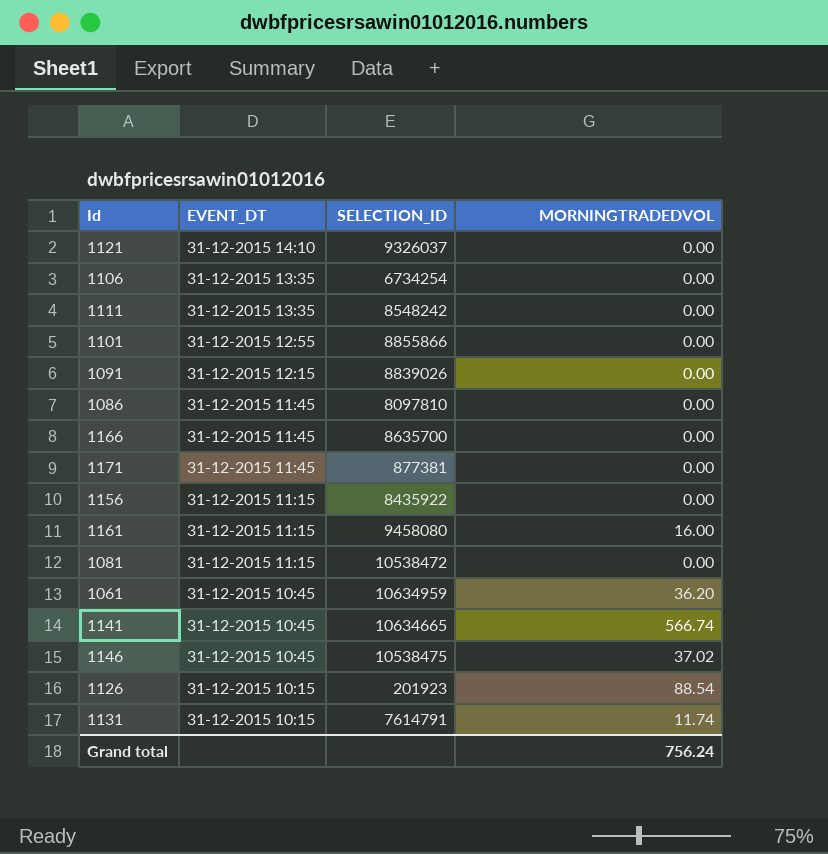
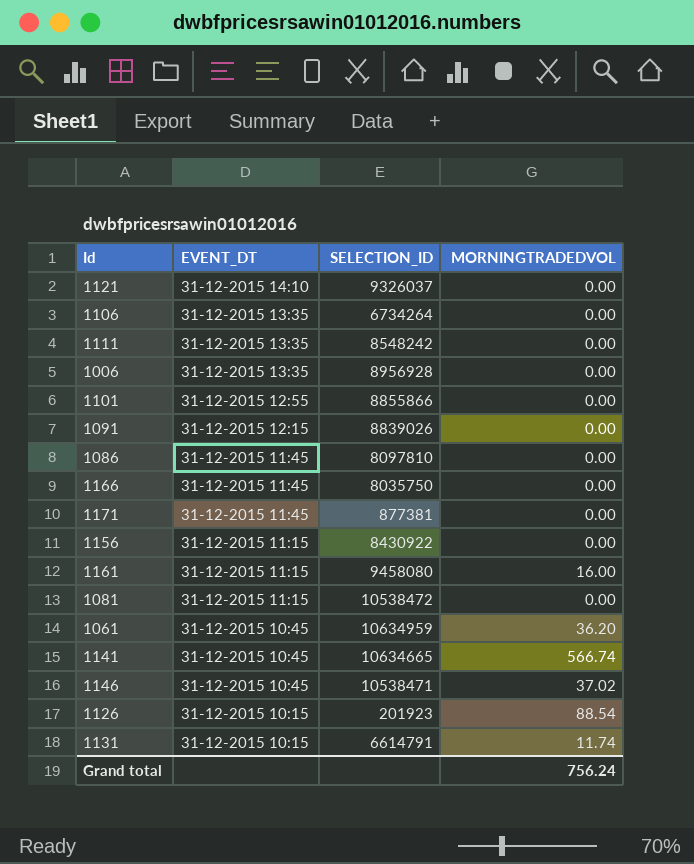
1106 | SELECTION_ID: 6734254 -> 6734264
row 1006: none -> 31-12-2015 13:35 | 8956928 | 0.00
1166 | SELECTION_ID: 8635700 -> 8035750
1156 | SELECTION_ID: 8435922 -> 8430922
1146 | SELECTION_ID: 10538475 -> 10538471
1131 | SELECTION_ID: 7614791 -> 6614791

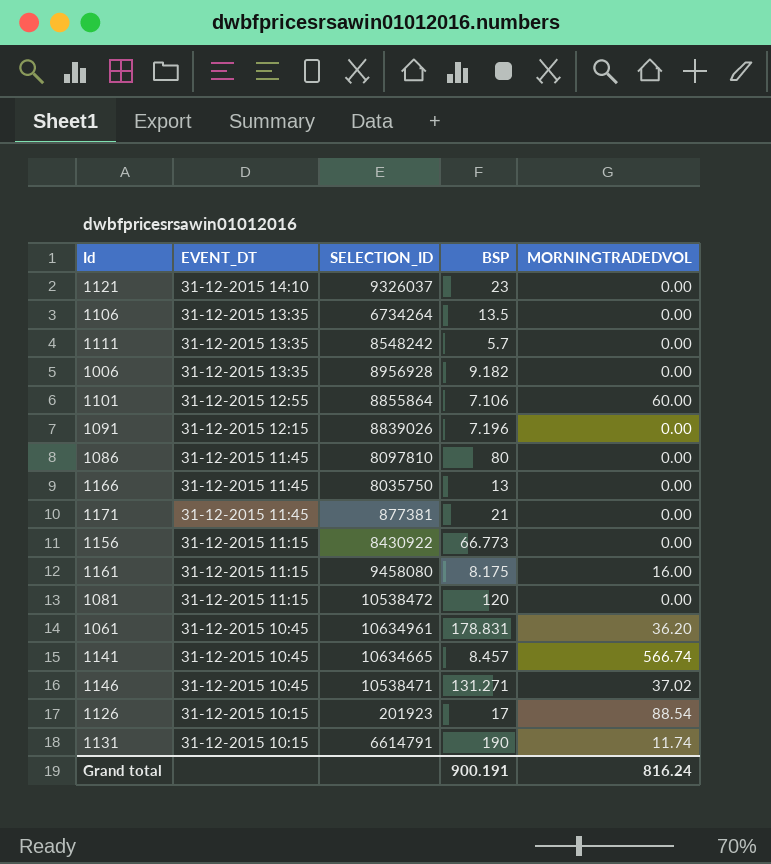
column BSP | position: none -> 4
1101 | SELECTION_ID: 8855866 -> 8855864
1101 | MORNINGTRADEDVOL: 0.00 -> 60.00
1061 | SELECTION_ID: 10634959 -> 10634961
Grand total | MORNINGTRADEDVOL: 756.24 -> 816.24

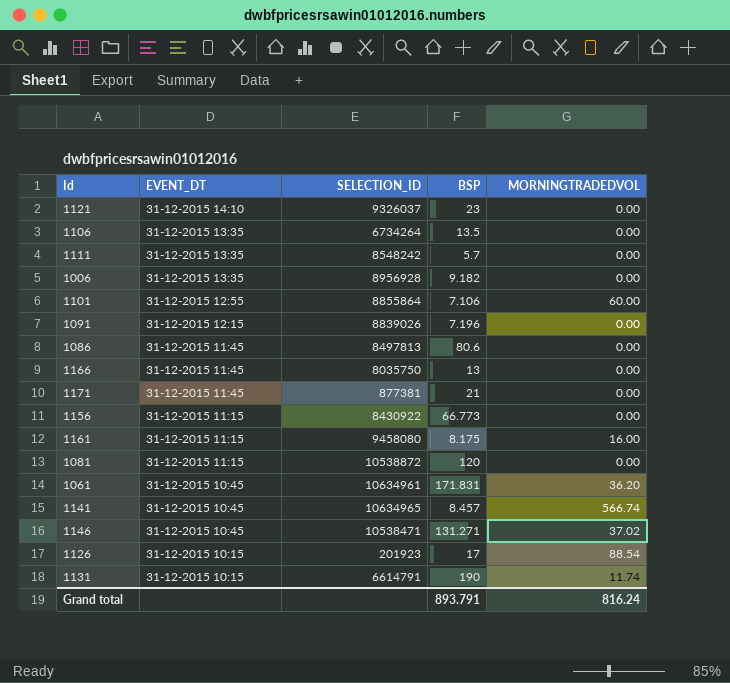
1086 | SELECTION_ID: 8097810 -> 8497813
1086 | BSP: 80 -> 80.6
1081 | SELECTION_ID: 10538472 -> 10538872
1061 | BSP: 178.831 -> 171.831
1141 | SELECTION_ID: 10634665 -> 10634965
Grand total | BSP: 900.191 -> 893.791

